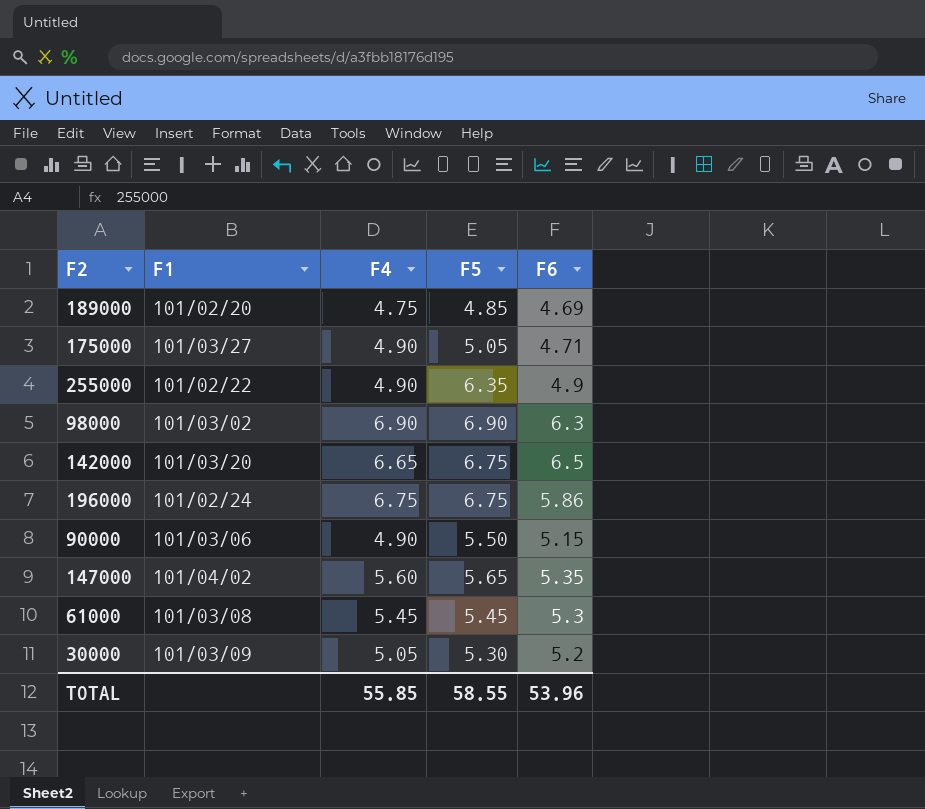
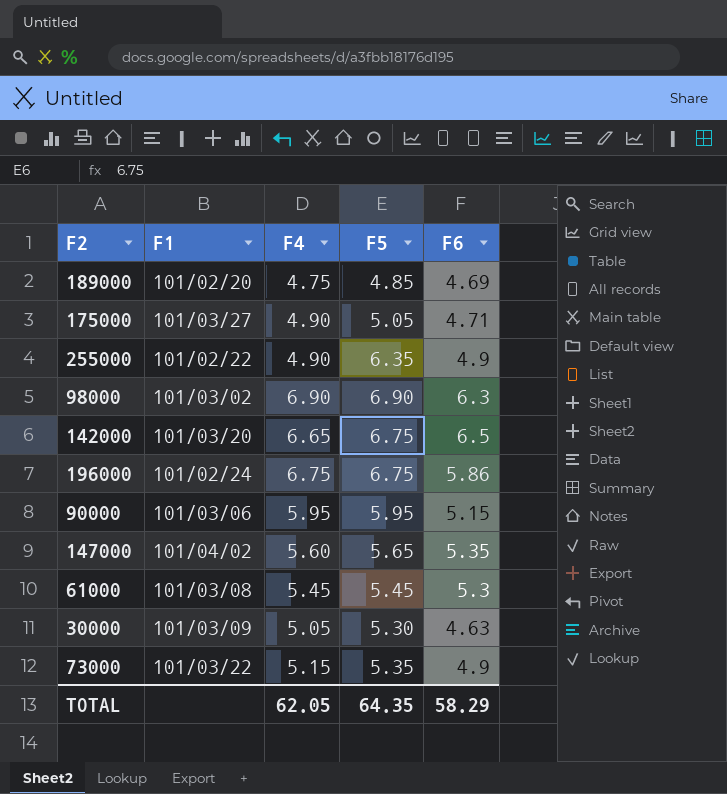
90000 | F4: 4.90 -> 5.95
90000 | F5: 5.50 -> 5.95
30000 | F6: 5.2 -> 4.63
row 73000: none -> 101/03/22 | 5.15 | 5.35 | 4.9
TOTAL | F4: 55.85 -> 62.05
TOTAL | F5: 58.55 -> 64.35
TOTAL | F6: 53.96 -> 58.29

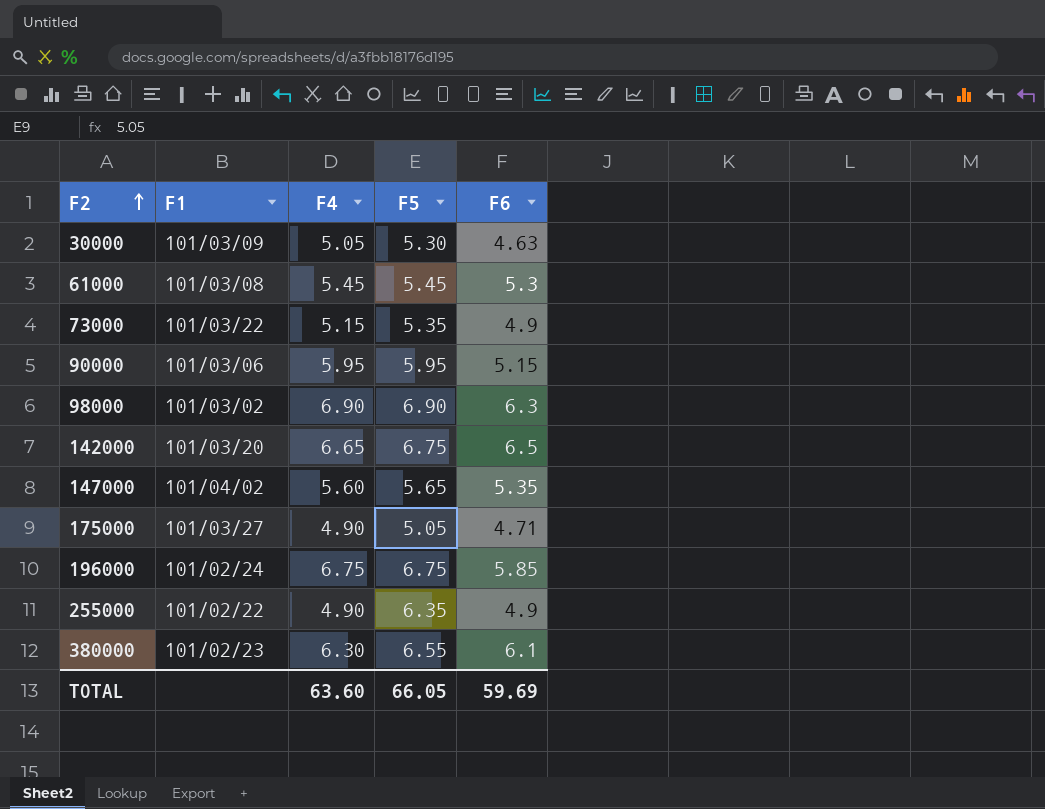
row order: none -> F2 ascending
row 189000: 101/02/20 | 4.75 | 4.85 | 4.69 -> none
196000 | F6: 5.86 -> 5.85
row 380000: none -> 101/02/23 | 6.30 | 6.55 | 6.1
TOTAL | F4: 62.05 -> 63.60
TOTAL | F5: 64.35 -> 66.05
TOTAL | F6: 58.29 -> 59.69

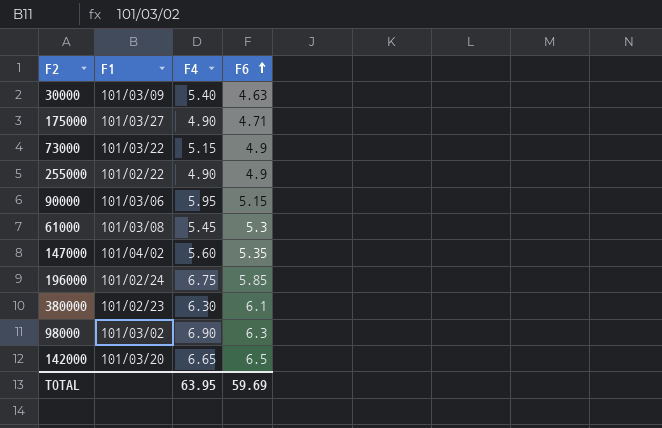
row order: F2 ascending -> F6 ascending
column F5 | position: 4 -> none
30000 | F4: 5.05 -> 5.40
TOTAL | F4: 63.60 -> 63.95

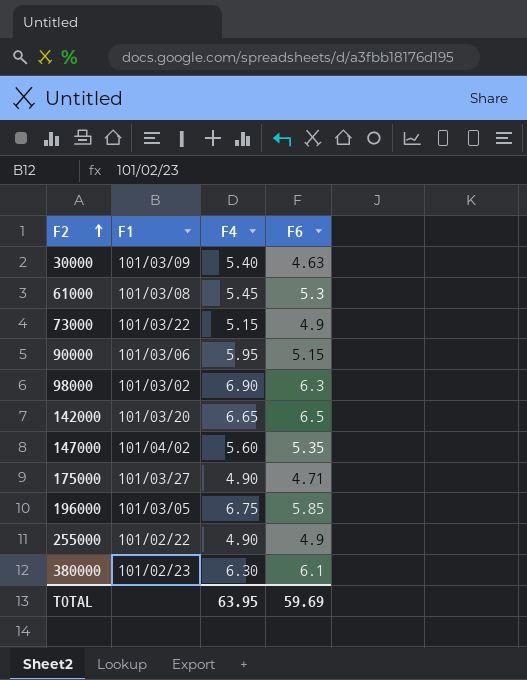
row order: F6 ascending -> F2 ascending
196000 | F1: 101/02/24 -> 101/03/05

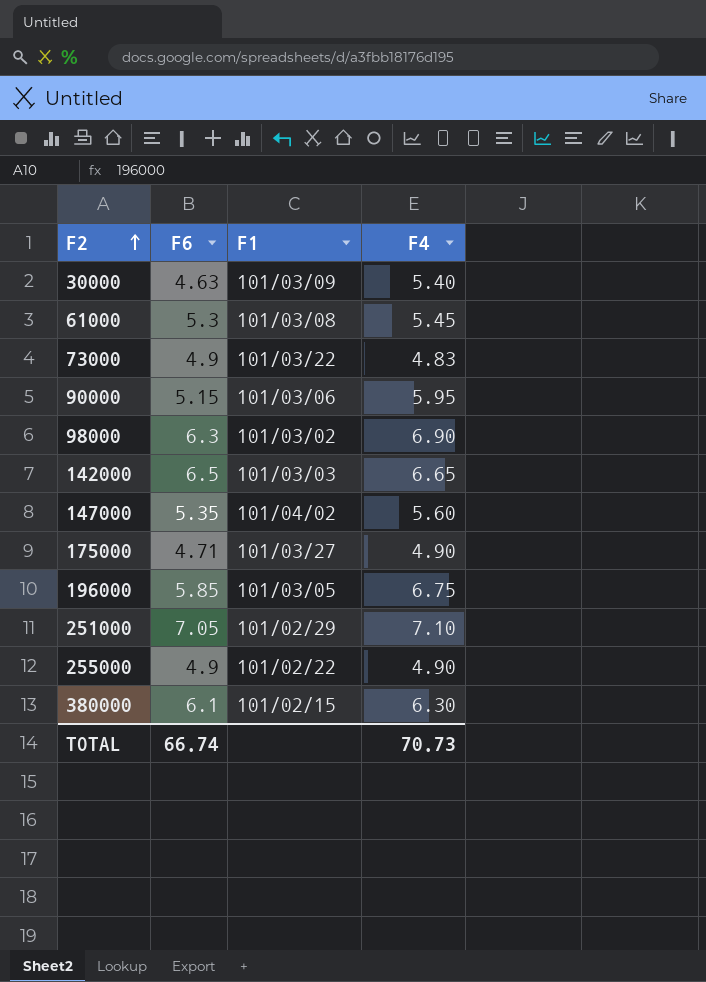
column F6 | position: 4 -> 2
73000 | F4: 5.15 -> 4.83
142000 | F1: 101/03/20 -> 101/03/03
row 251000: none -> 7.05 | 101/02/29 | 7.10
380000 | F1: 101/02/23 -> 101/02/15
TOTAL | F6: 59.69 -> 66.74
TOTAL | F4: 63.95 -> 70.73

